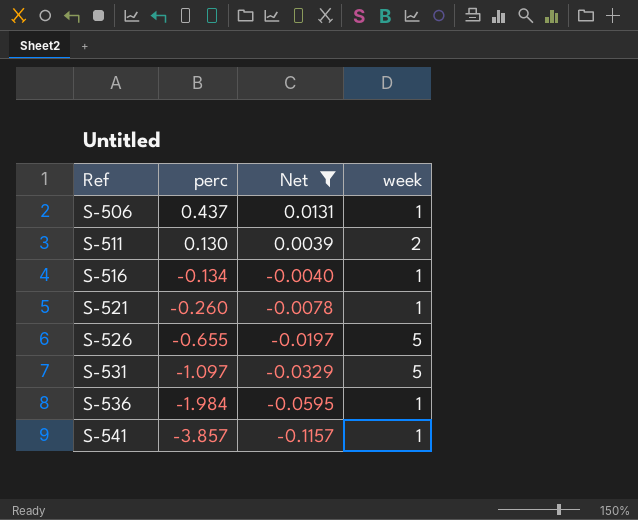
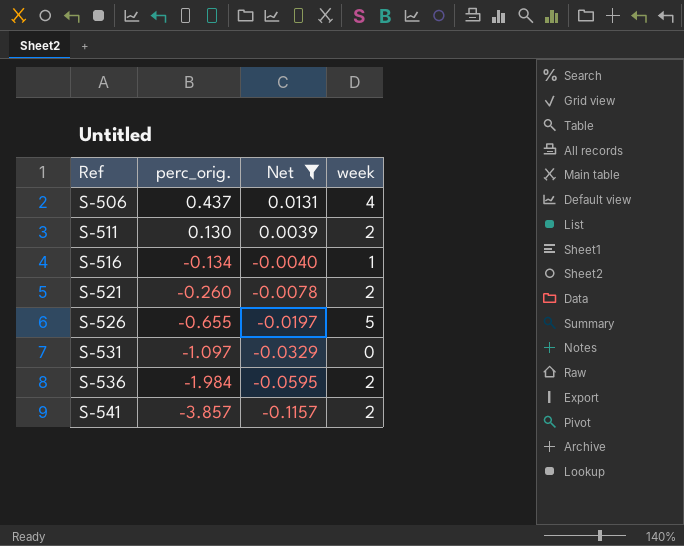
column name: perc -> perc_orig.
S-506 | week: 1 -> 4
S-521 | week: 1 -> 2
S-531 | week: 5 -> 0
S-536 | week: 1 -> 2
S-541 | week: 1 -> 2

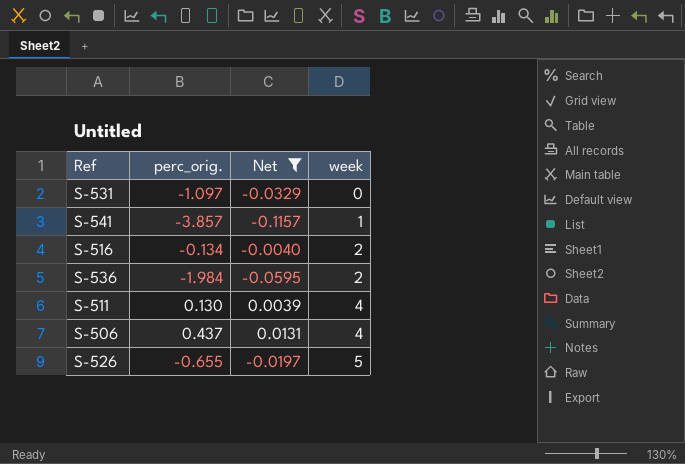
row order: Ref ascending -> week ascending
row S-521: -0.260 | -0.0078 | 2 -> none
S-541 | week: 2 -> 1
S-516 | week: 1 -> 2
S-511 | week: 2 -> 4

